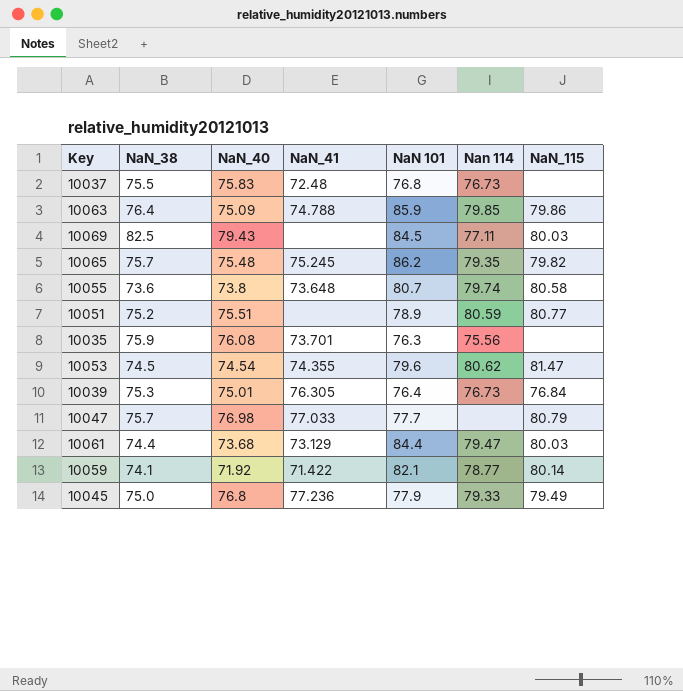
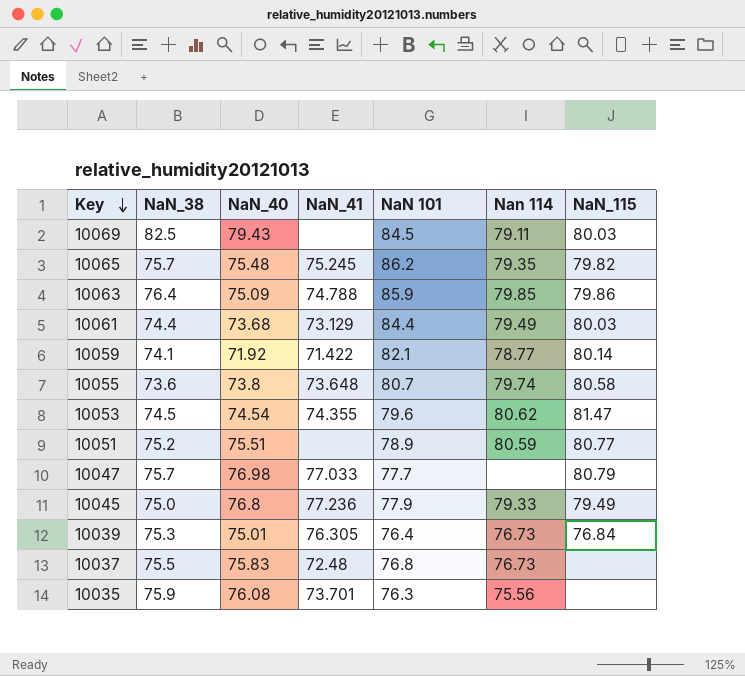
row order: none -> Key descending
10069 | Nan 114: 77.11 -> 79.11
10061 | Nan 114: 79.47 -> 79.49

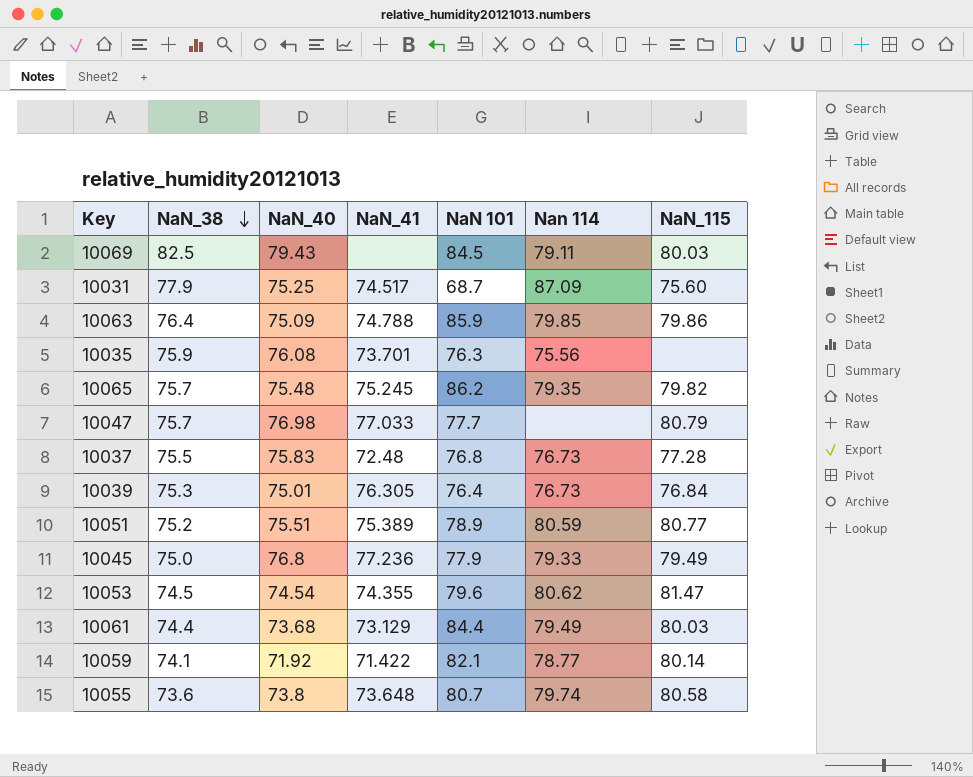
row order: Key descending -> NaN_38 descending
row 10031: none -> 77.9 | 75.25 | 74.517 | 68.7 | 87.09 | 75.60
10037 | NaN_115: none -> 77.28
10051 | NaN_41: none -> 75.389

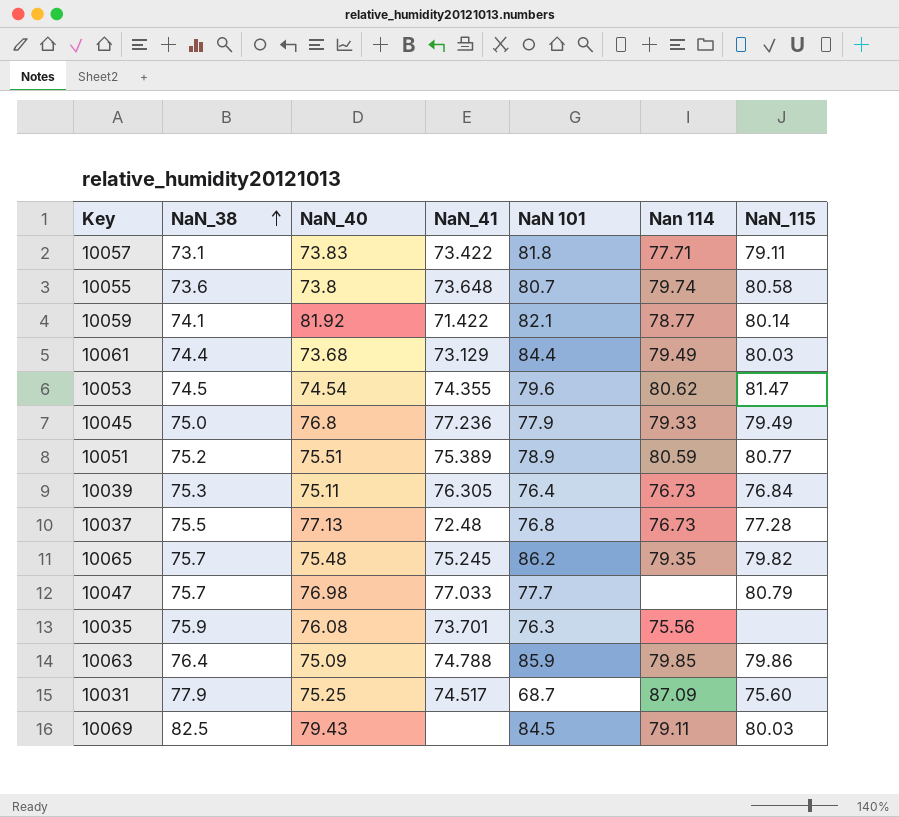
row order: NaN_38 descending -> NaN_38 ascending
row 10057: none -> 73.1 | 73.83 | 73.422 | 81.8 | 77.71 | 79.11
10059 | NaN_40: 71.92 -> 81.92
10039 | NaN_40: 75.01 -> 75.11
10037 | NaN_40: 75.83 -> 77.13

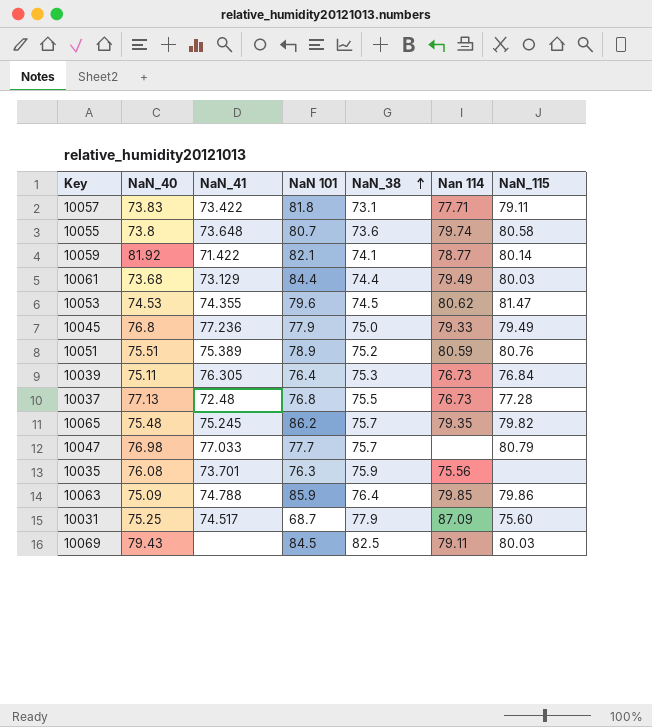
column NaN_38 | position: 2 -> 5
10053 | NaN_40: 74.54 -> 74.53
10051 | NaN_115: 80.77 -> 80.76

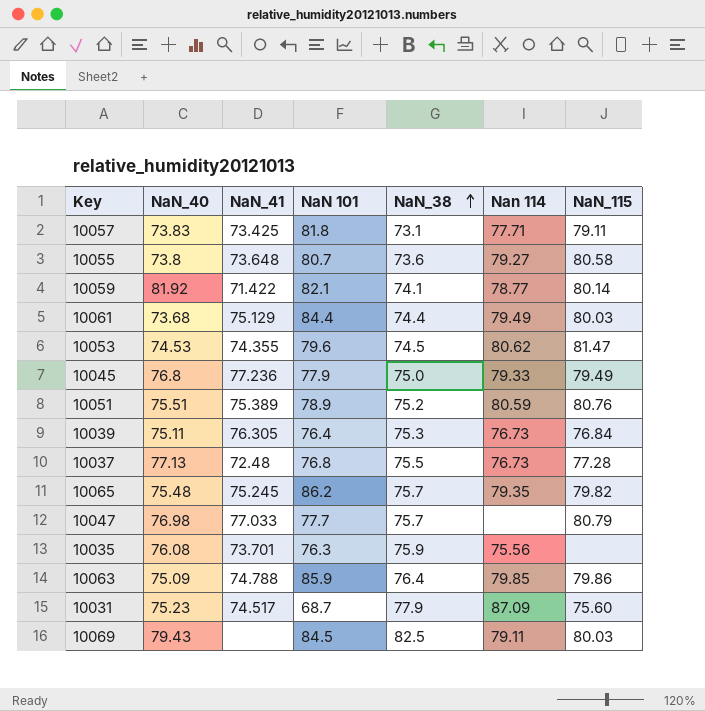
10057 | NaN_41: 73.422 -> 73.425
10055 | Nan 114: 79.74 -> 79.27
10061 | NaN_41: 73.129 -> 75.129
10031 | NaN_40: 75.25 -> 75.23

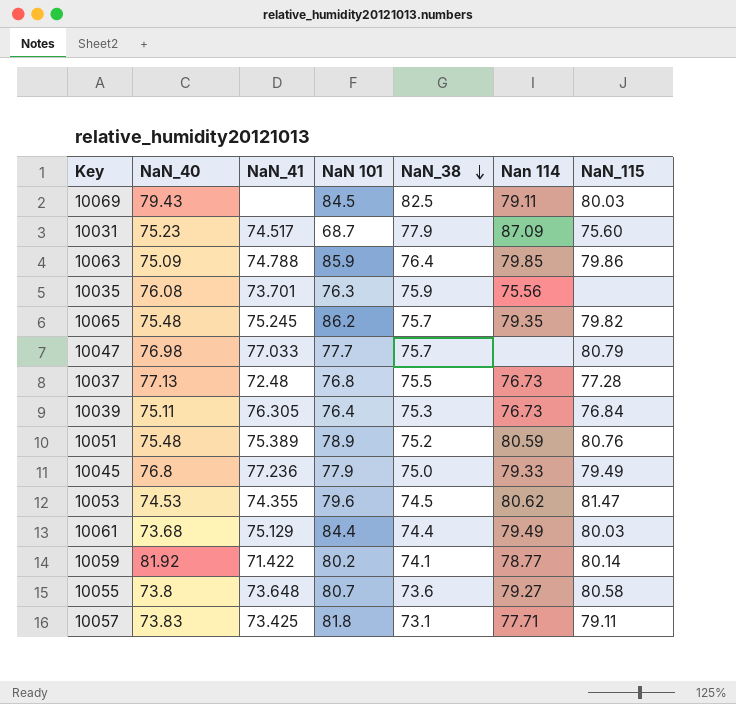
row order: NaN_38 ascending -> NaN_38 descending
10051 | NaN_40: 75.51 -> 75.48
10059 | NaN 101: 82.1 -> 80.2

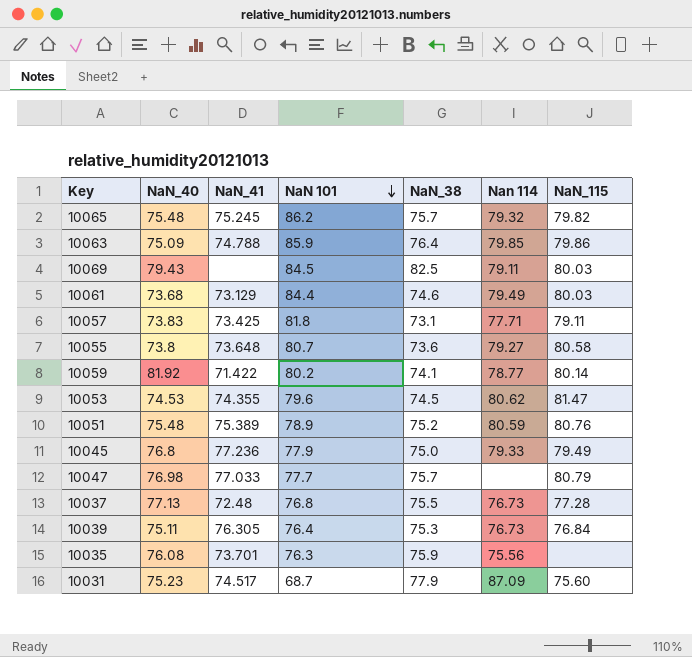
row order: NaN_38 descending -> NaN 101 descending
10065 | Nan 114: 79.35 -> 79.32
10061 | NaN_41: 75.129 -> 73.129
10061 | NaN_38: 74.4 -> 74.6

